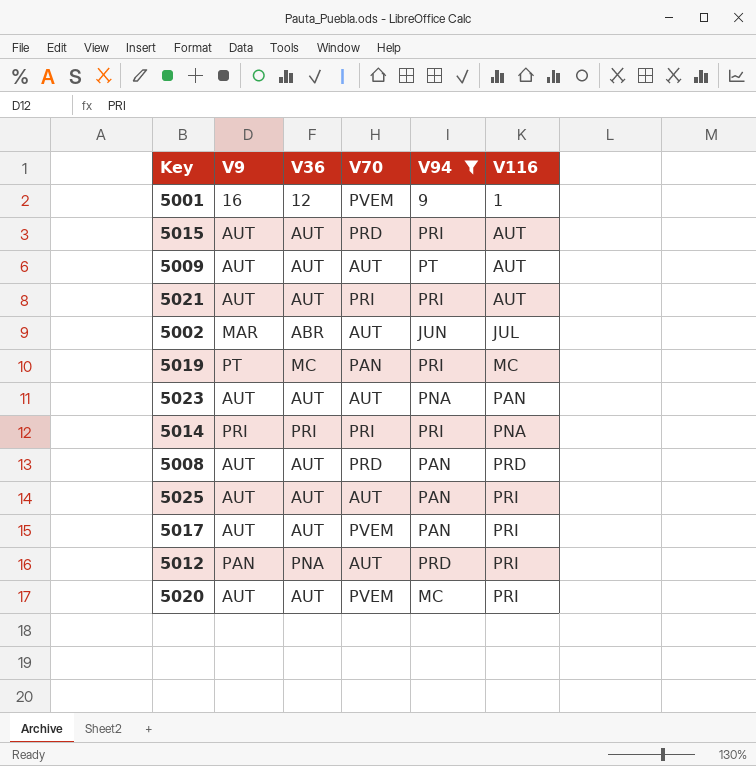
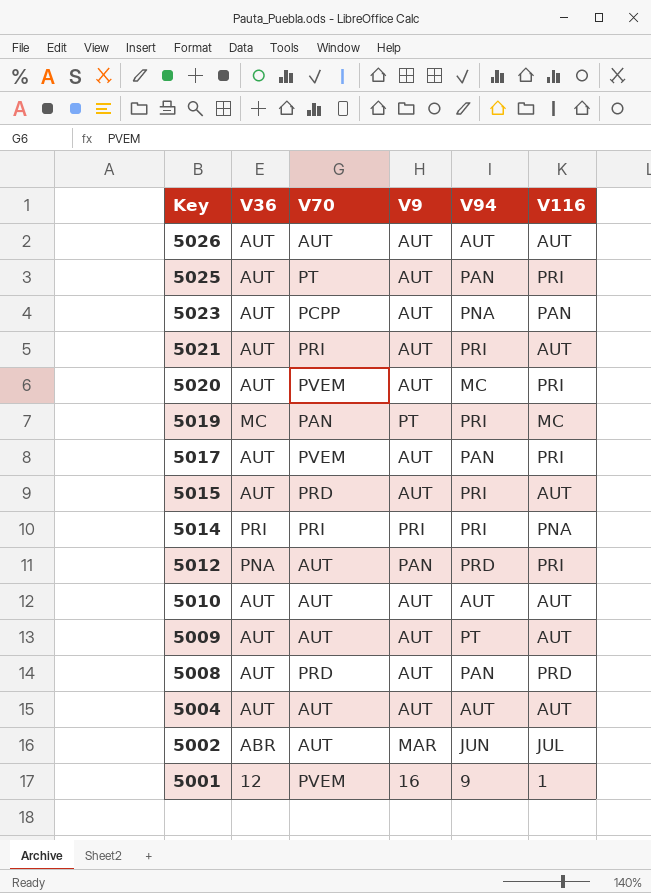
filter: V94 != AUT -> none
row order: V116 ascending -> Key descending
column V9 | position: 2 -> 4
5025 | V70: AUT -> PT
5023 | V70: AUT -> PCPP

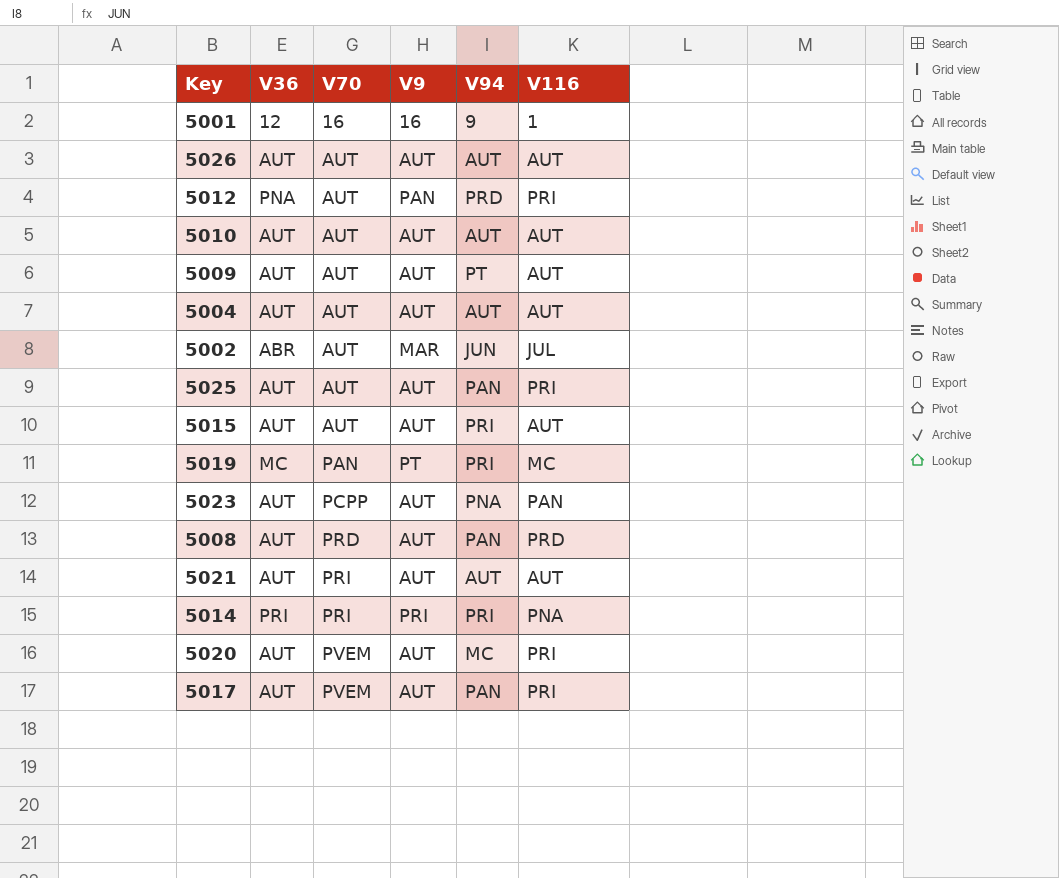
row order: Key descending -> V70 ascending
5001 | V70: PVEM -> 16
5025 | V70: PT -> AUT
5015 | V70: PRD -> AUT
5021 | V94: PRI -> AUT

